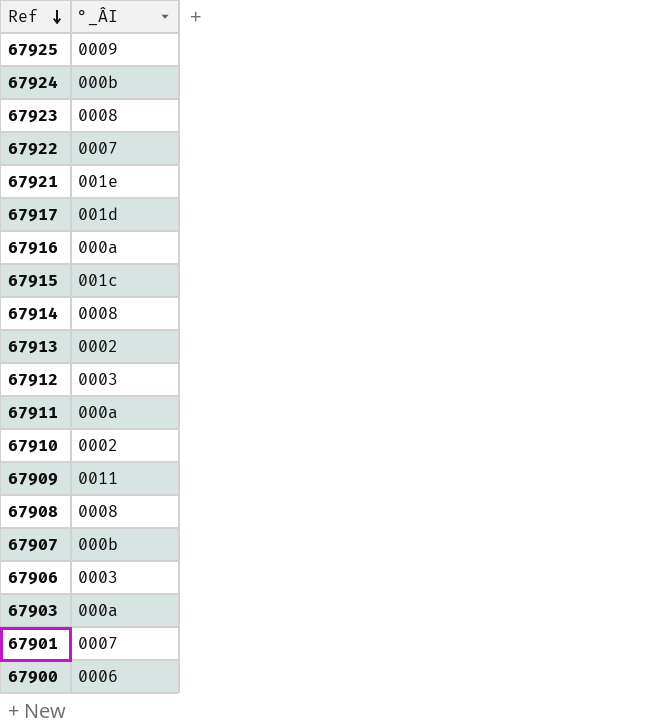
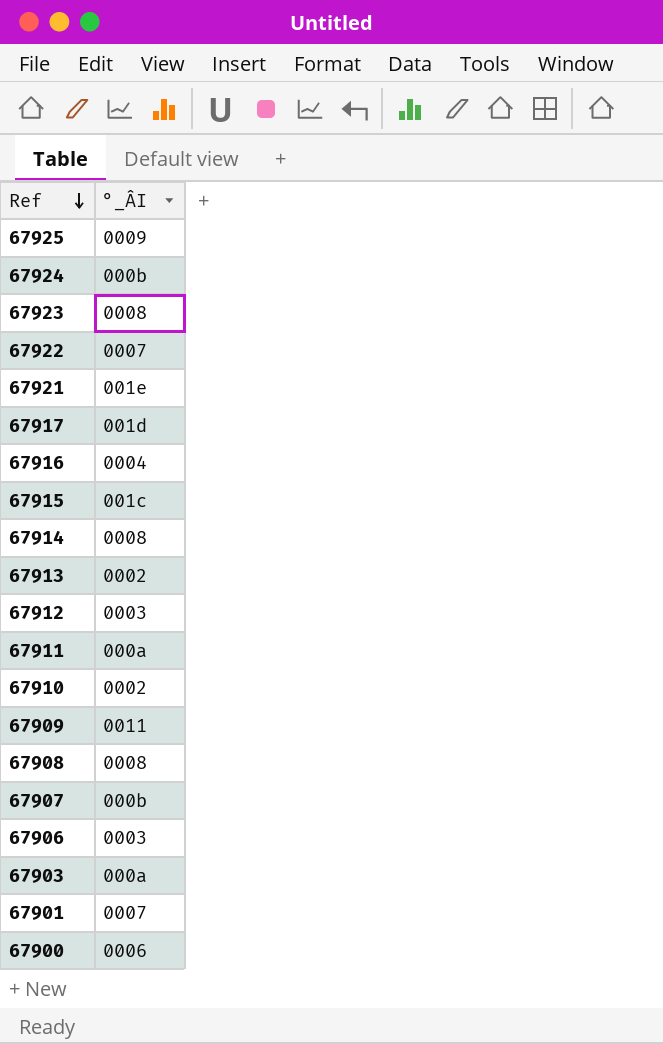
67916 | °_ÂI: 000a -> 0004

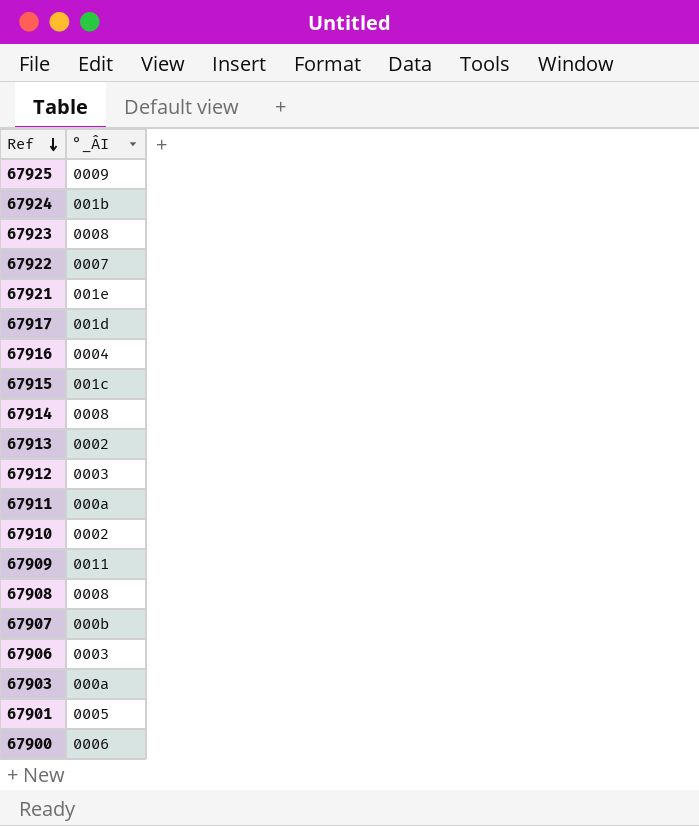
67924 | °_ÂI: 000b -> 001b
67901 | °_ÂI: 0007 -> 0005

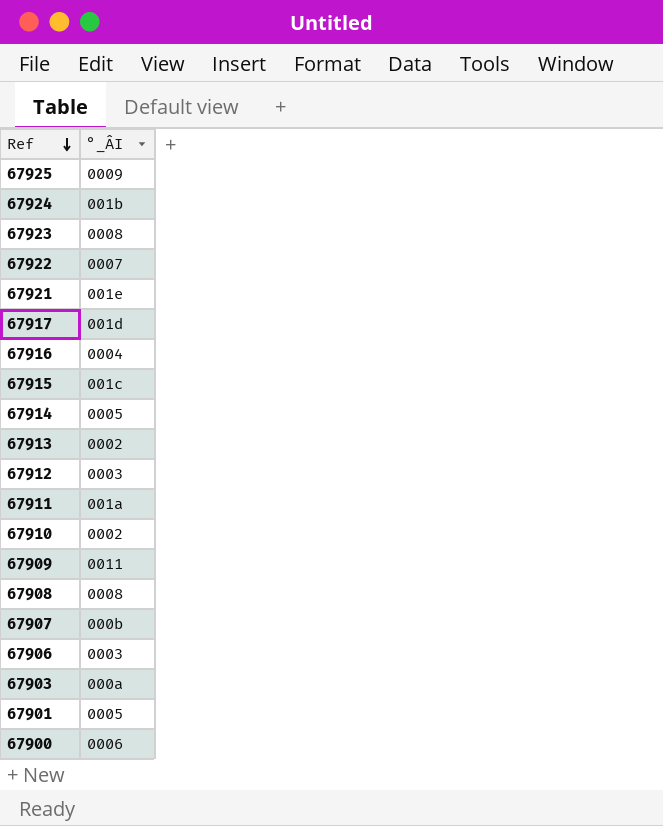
67914 | °_ÂI: 0008 -> 0005
67911 | °_ÂI: 000a -> 001a

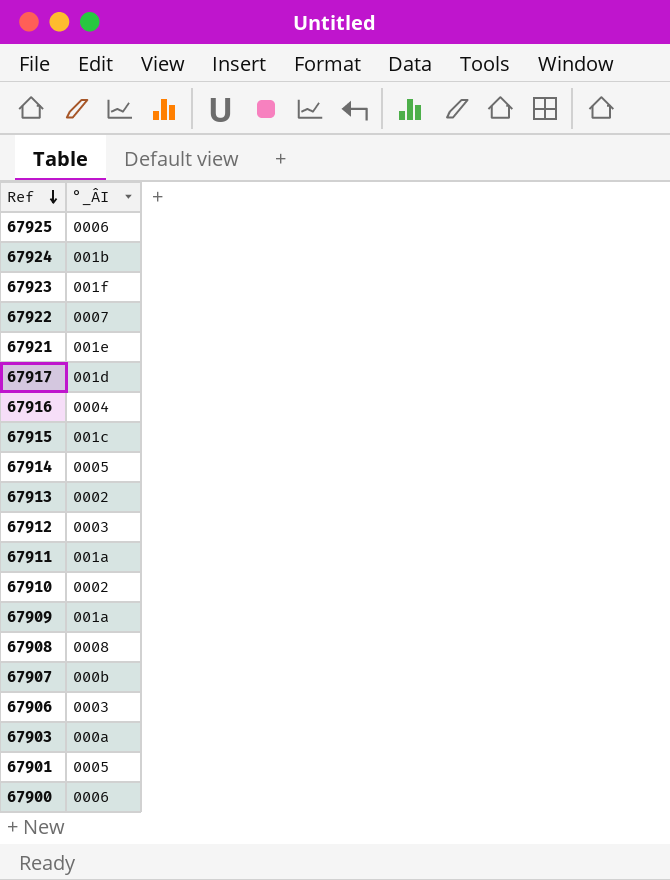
67925 | °_ÂI: 0009 -> 0006
67923 | °_ÂI: 0008 -> 001f
67909 | °_ÂI: 0011 -> 001a

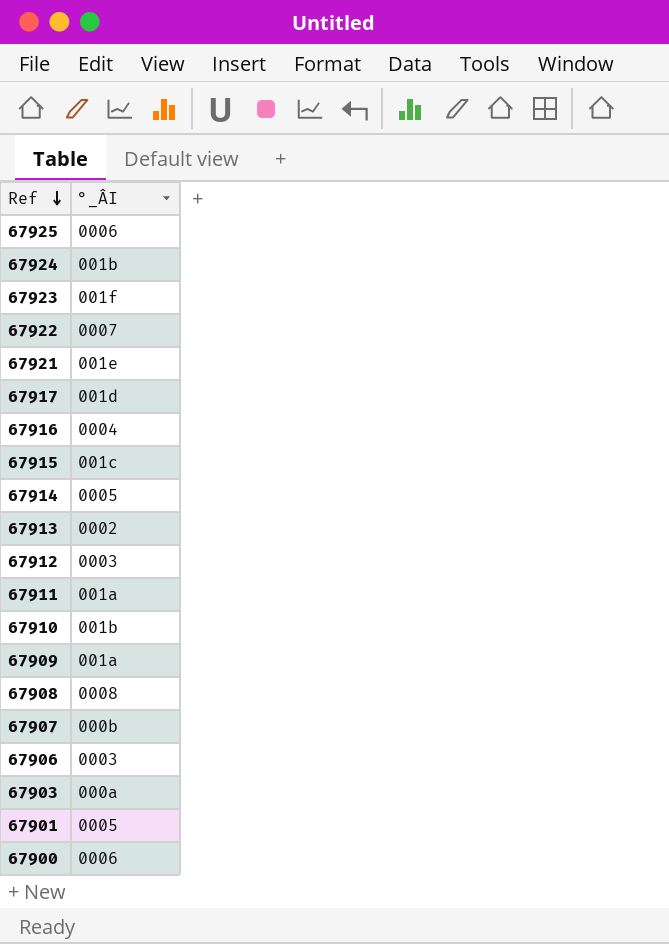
67910 | °_ÂI: 0002 -> 001b

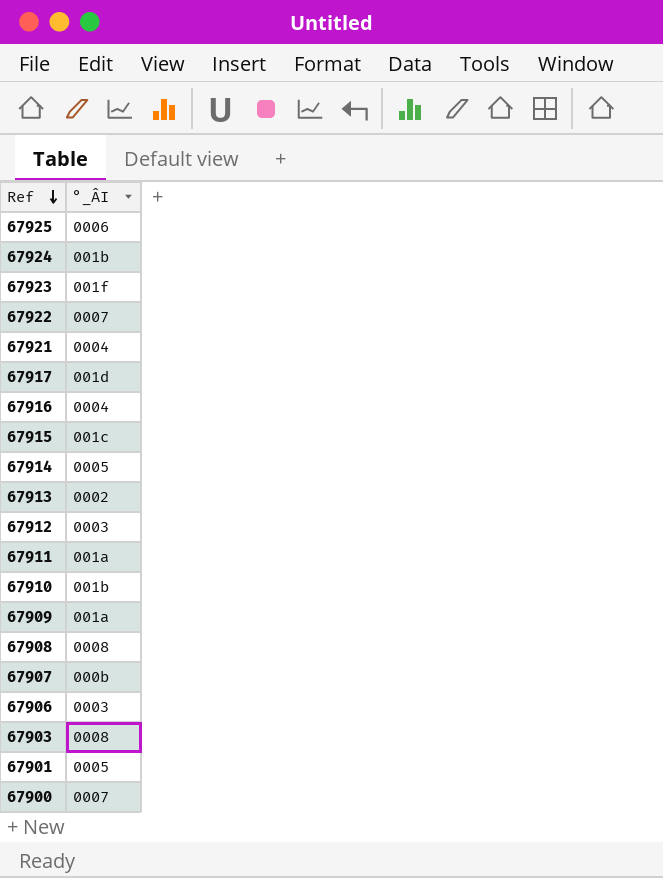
67921 | °_ÂI: 001e -> 0004
67903 | °_ÂI: 000a -> 0008
67900 | °_ÂI: 0006 -> 0007

